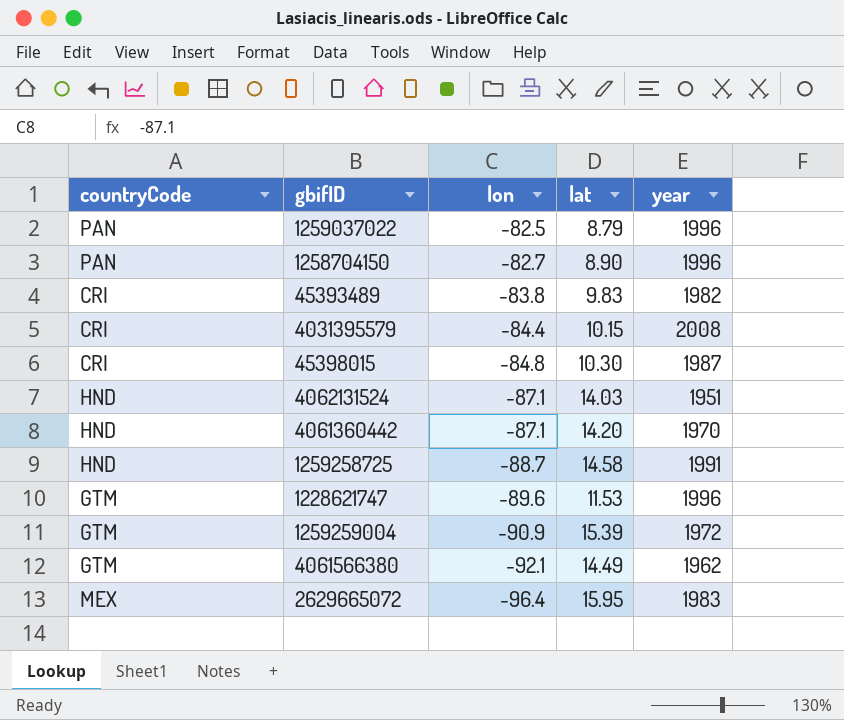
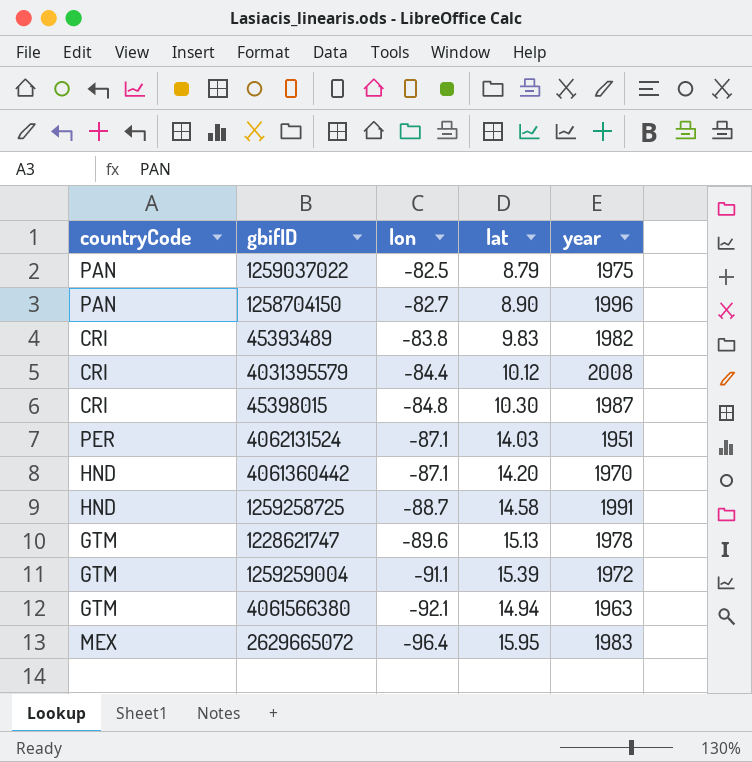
1259037022 | year: 1996 -> 1975
4031395579 | lat: 10.15 -> 10.12
4062131524 | countryCode: HND -> PER
1228621747 | lat: 11.53 -> 15.13
1228621747 | year: 1996 -> 1978
1259259004 | lon: -90.9 -> -91.1
4061566380 | lat: 14.49 -> 14.94
4061566380 | year: 1962 -> 1963

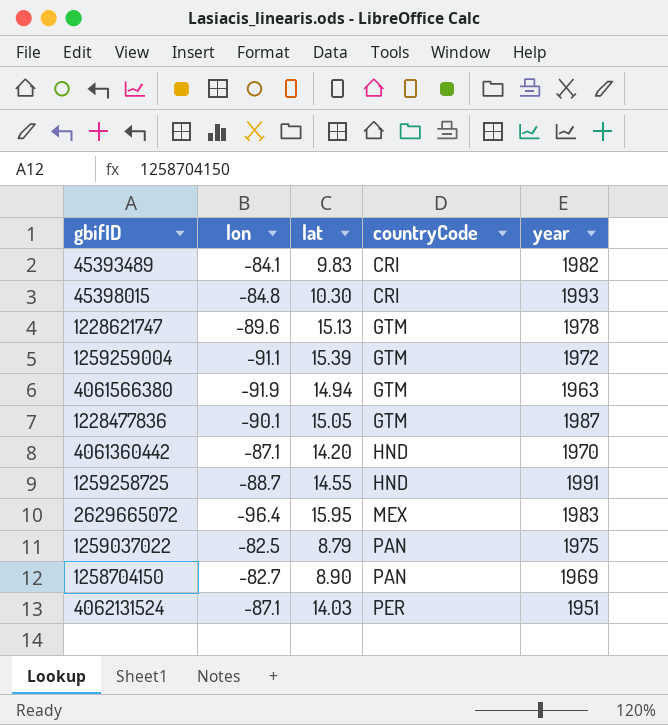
row order: lon descending -> countryCode ascending
column countryCode | position: 1 -> 4
row 4031395579: CRI | -84.4 | 10.12 | 2008 -> none
45393489 | lon: -83.8 -> -84.1
45398015 | year: 1987 -> 1993
4061566380 | lon: -92.1 -> -91.9
row 1228477836: none -> -90.1 | 15.05 | GTM | 1987
1259258725 | lat: 14.58 -> 14.55
1258704150 | year: 1996 -> 1969

